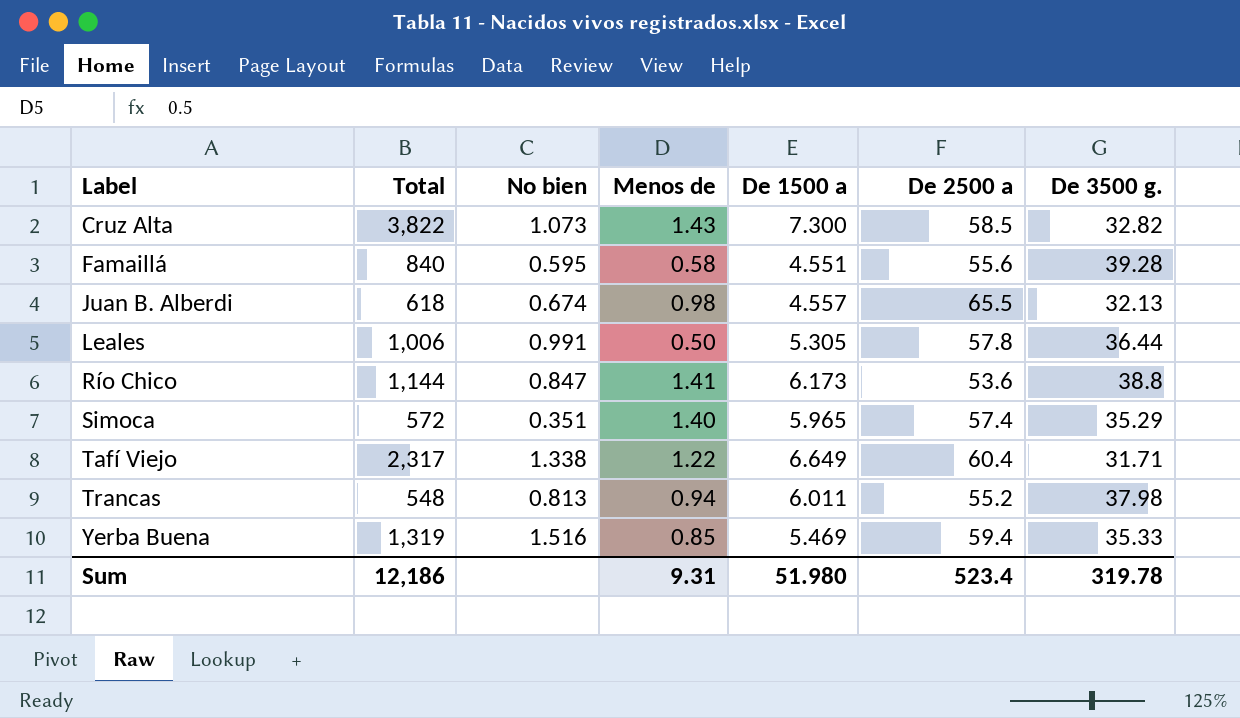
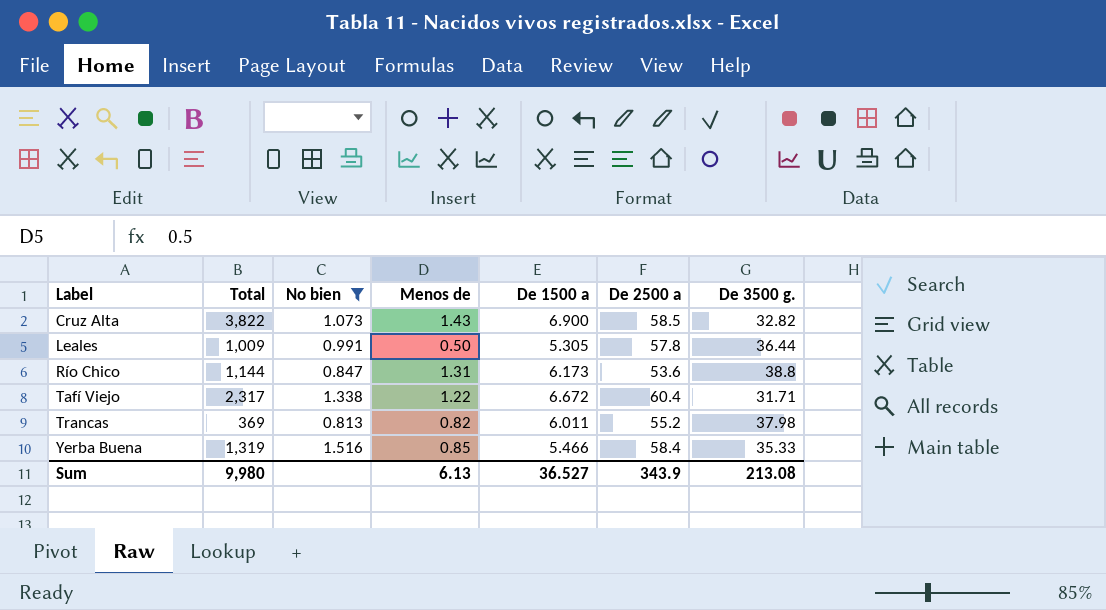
filter: none -> No bien >= 0.813
Cruz Alta | De 1500 a: 7.300 -> 6.900
Leales | Total: 1,006 -> 1,009
Río Chico | Menos de: 1.41 -> 1.31
Tafí Viejo | De 1500 a: 6.649 -> 6.672
Trancas | Total: 548 -> 369
Trancas | Menos de: 0.94 -> 0.82
Yerba Buena | De 1500 a: 5.469 -> 5.466
Yerba Buena | De 2500 a: 59.4 -> 58.4
Sum | Total: 12,186 -> 9,980
Sum | Menos de: 9.31 -> 6.13
Sum | De 1500 a: 51.980 -> 36.527
Sum | De 2500 a: 523.4 -> 343.9
Sum | De 3500 g.: 319.78 -> 213.08

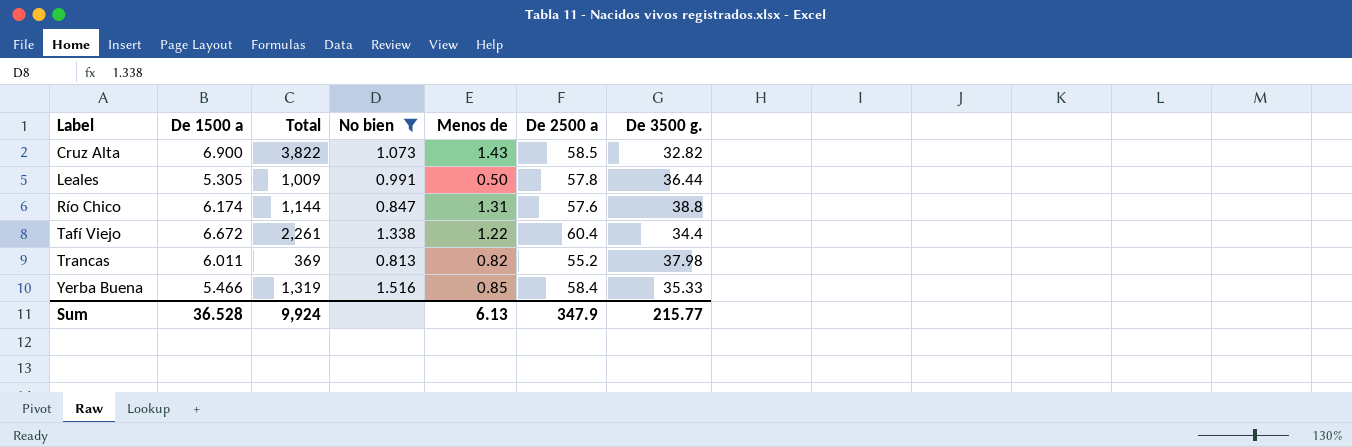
column De 1500 a | position: 5 -> 2
Río Chico | De 1500 a: 6.173 -> 6.174
Río Chico | De 2500 a: 53.6 -> 57.6
Tafí Viejo | Total: 2,317 -> 2,261
Tafí Viejo | De 3500 g.: 31.71 -> 34.4
Sum | De 1500 a: 36.527 -> 36.528
Sum | Total: 9,980 -> 9,924
Sum | De 2500 a: 343.9 -> 347.9
Sum | De 3500 g.: 213.08 -> 215.77

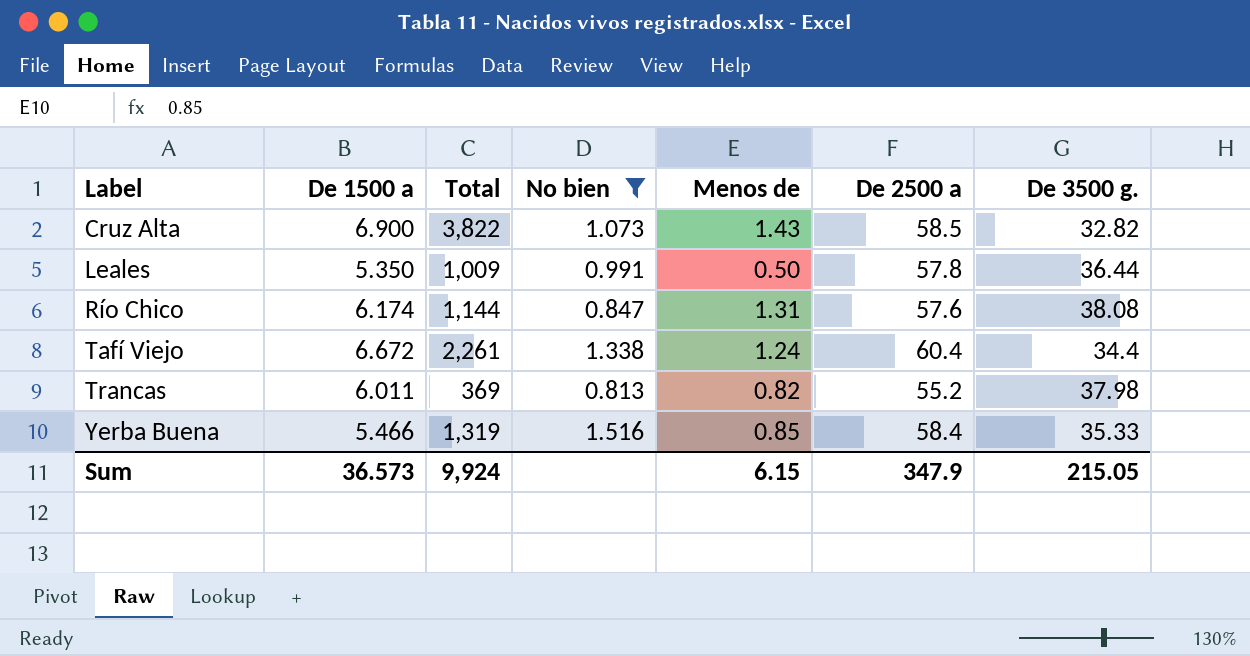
Leales | De 1500 a: 5.305 -> 5.350
Río Chico | De 3500 g.: 38.8 -> 38.08
Tafí Viejo | Menos de: 1.22 -> 1.24
Sum | De 1500 a: 36.528 -> 36.573
Sum | Menos de: 6.13 -> 6.15
Sum | De 3500 g.: 215.77 -> 215.05

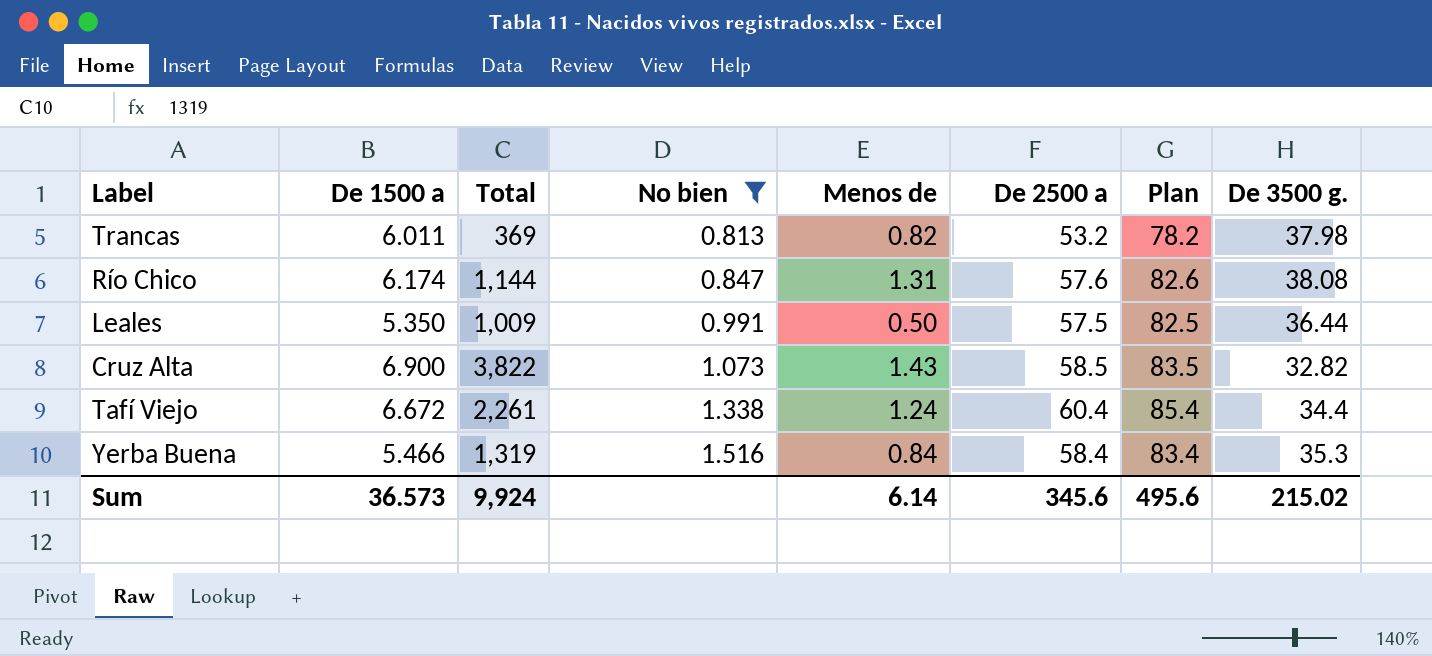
row order: Label ascending -> No bien ascending
column Plan | formula: none -> [De 2500 a] + 25
Trancas | De 2500 a: 55.2 -> 53.2
Leales | De 2500 a: 57.8 -> 57.5
Yerba Buena | Menos de: 0.85 -> 0.84
Yerba Buena | De 3500 g.: 35.33 -> 35.3
Sum | Menos de: 6.15 -> 6.14
Sum | De 2500 a: 347.9 -> 345.6
Sum | De 3500 g.: 215.05 -> 215.02

